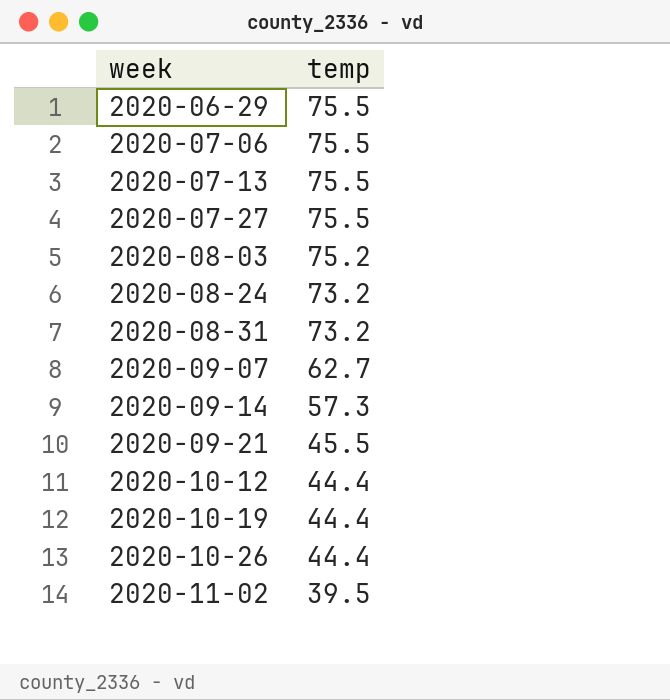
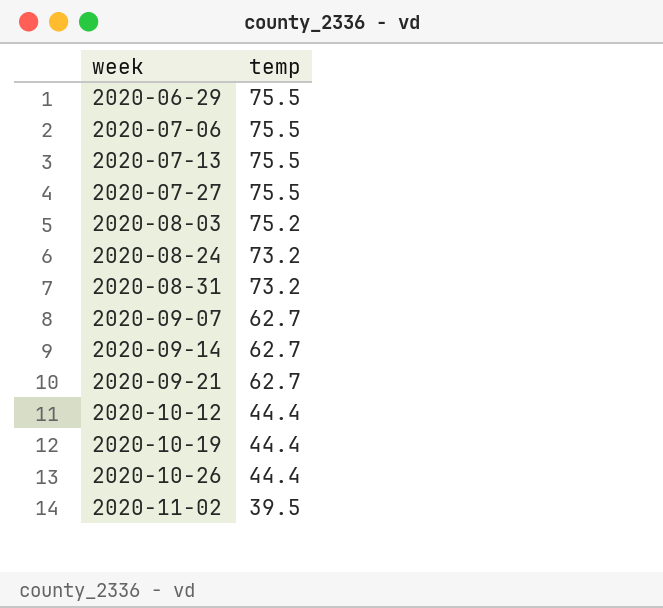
2020-09-14 | temp: 57.3 -> 62.7
2020-09-21 | temp: 45.5 -> 62.7

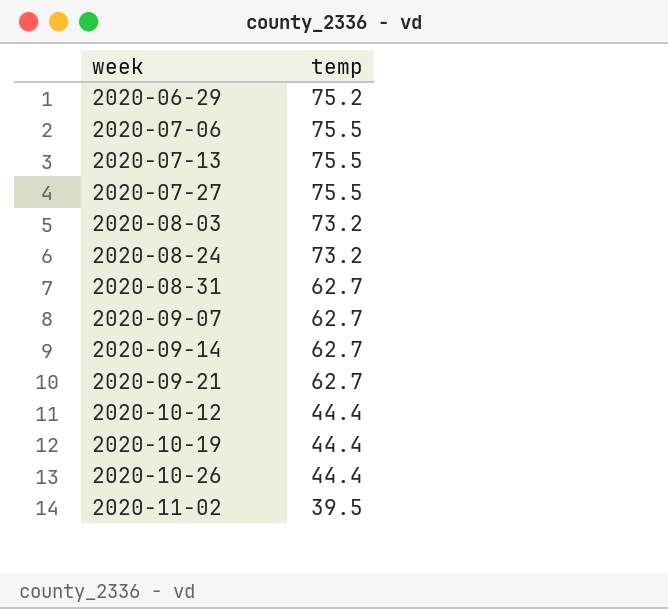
2020-06-29 | temp: 75.5 -> 75.2
2020-08-03 | temp: 75.2 -> 73.2
2020-08-31 | temp: 73.2 -> 62.7

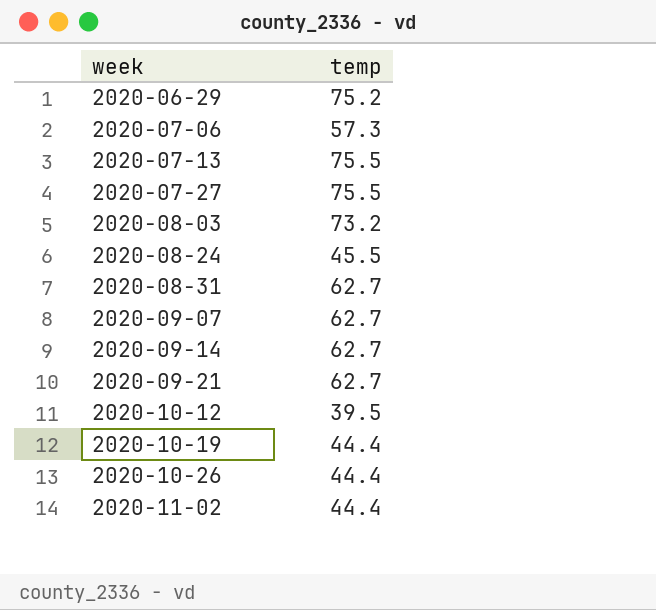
2020-07-06 | temp: 75.5 -> 57.3
2020-08-24 | temp: 73.2 -> 45.5
2020-10-12 | temp: 44.4 -> 39.5
2020-11-02 | temp: 39.5 -> 44.4

